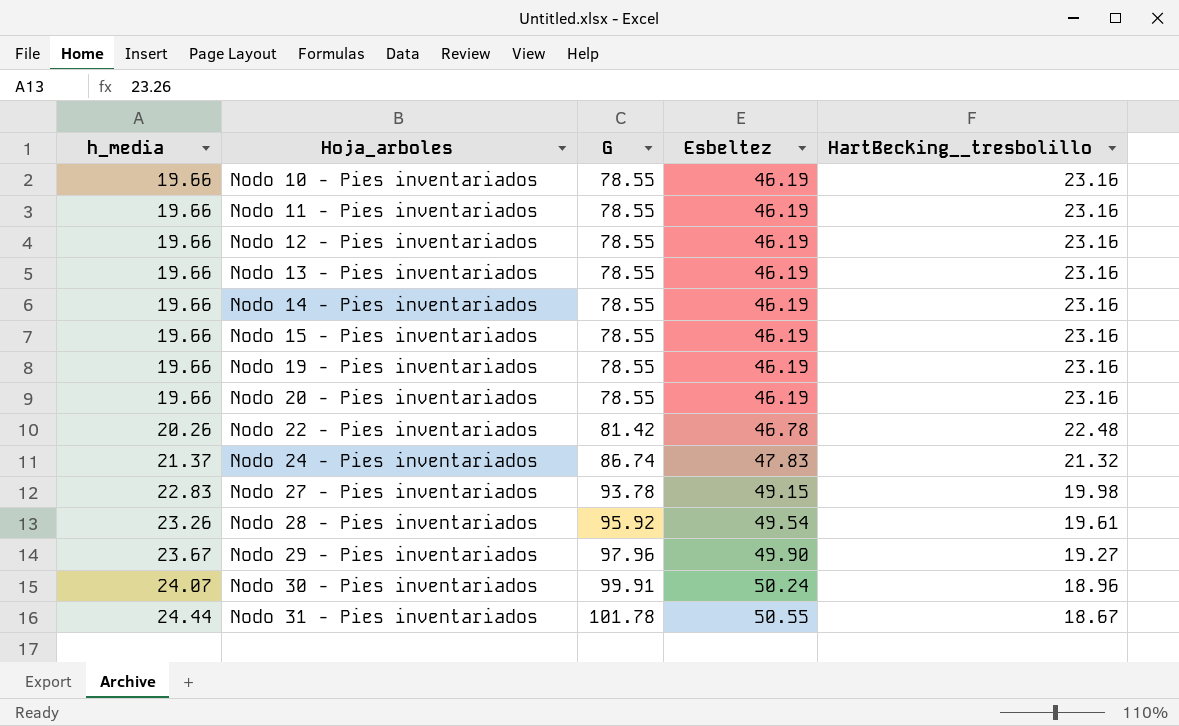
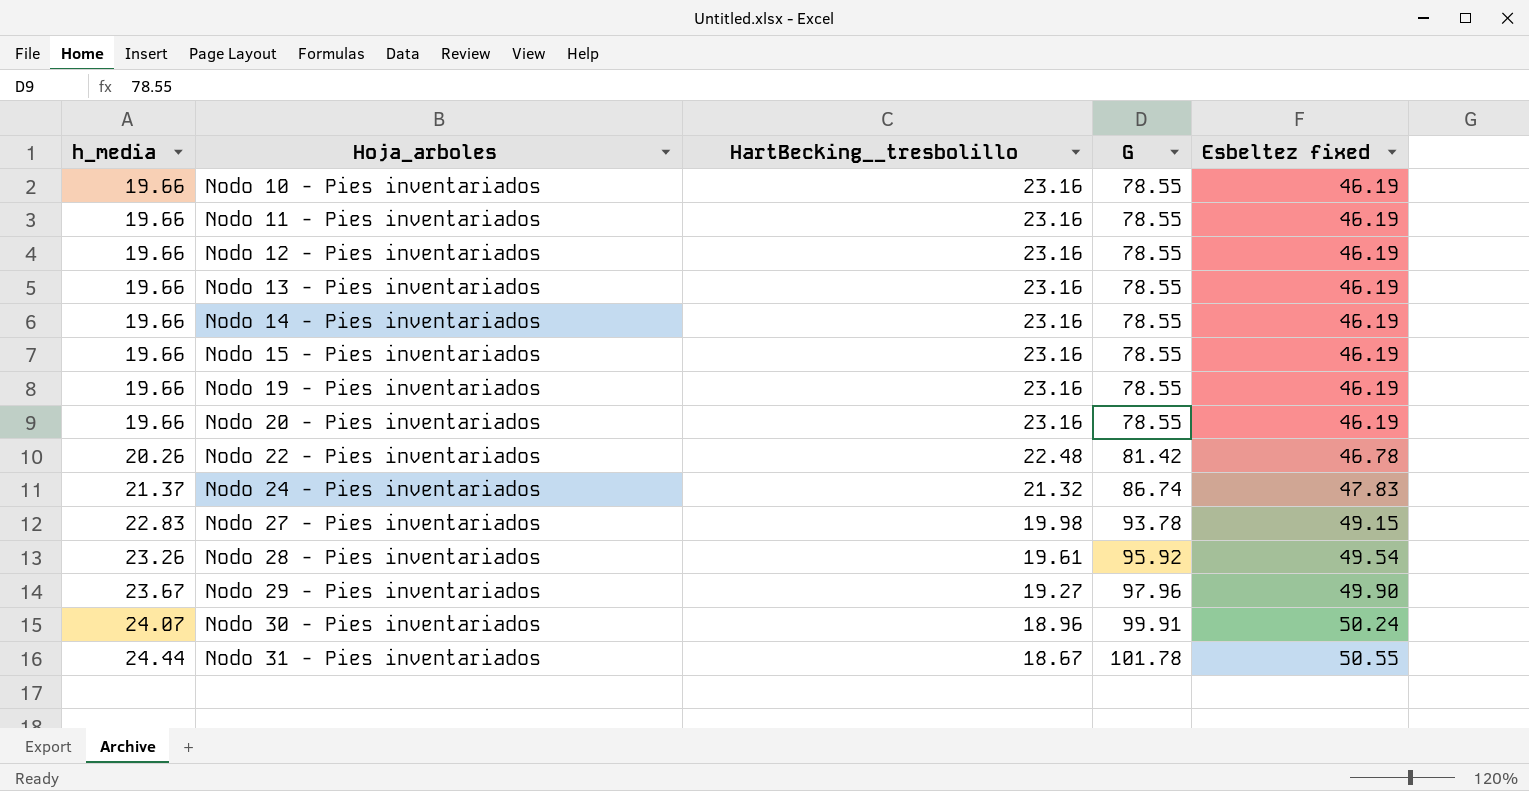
column HartBecking__tresbolillo | position: 5 -> 3
column name: Esbeltez -> Esbeltez fixed

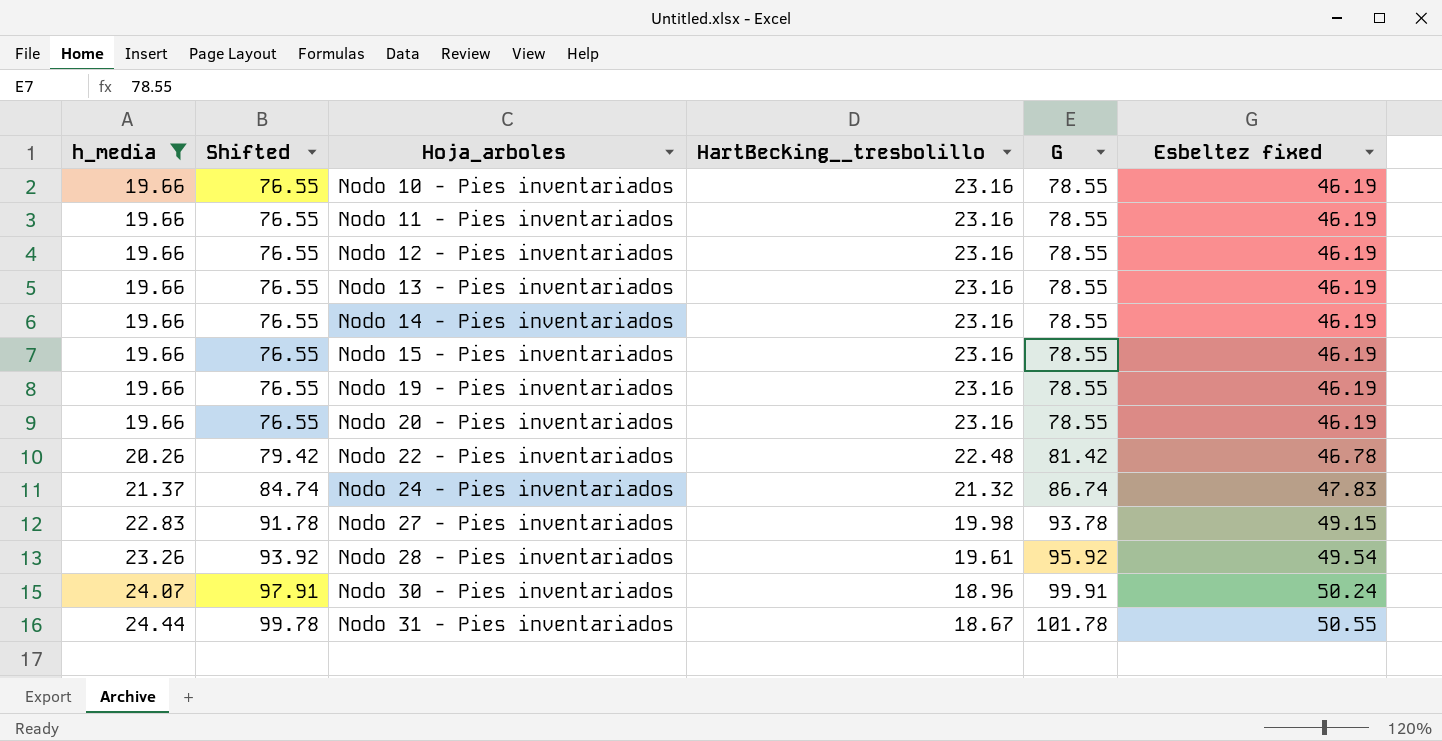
filter: none -> h_media != 23.67
column Shifted | formula: none -> [G] - 2

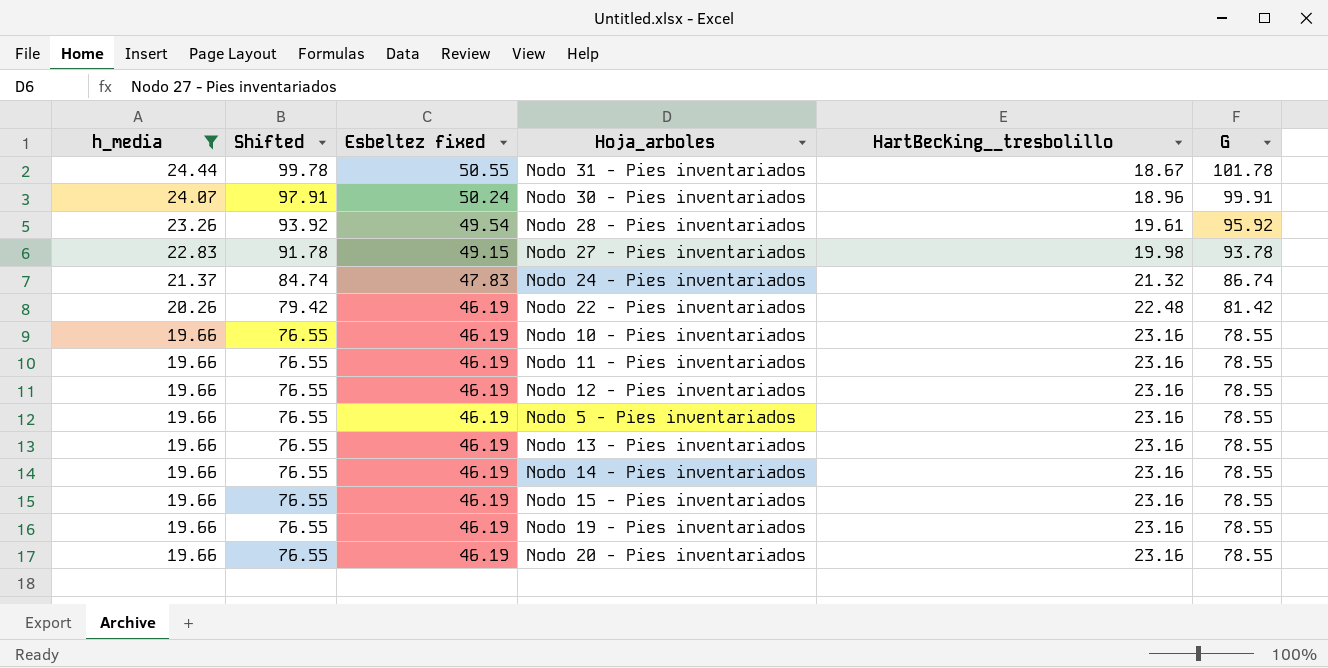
row order: h_media ascending -> h_media descending
column Esbeltez fixed | position: 6 -> 3
Nodo 22 - Pies inventariados | Esbeltez fixed: 46.78 -> 46.19
row Nodo 5 - Pies inventariados: none -> 19.66 | 76.55 | 46.19 | 23.16 | 78.55

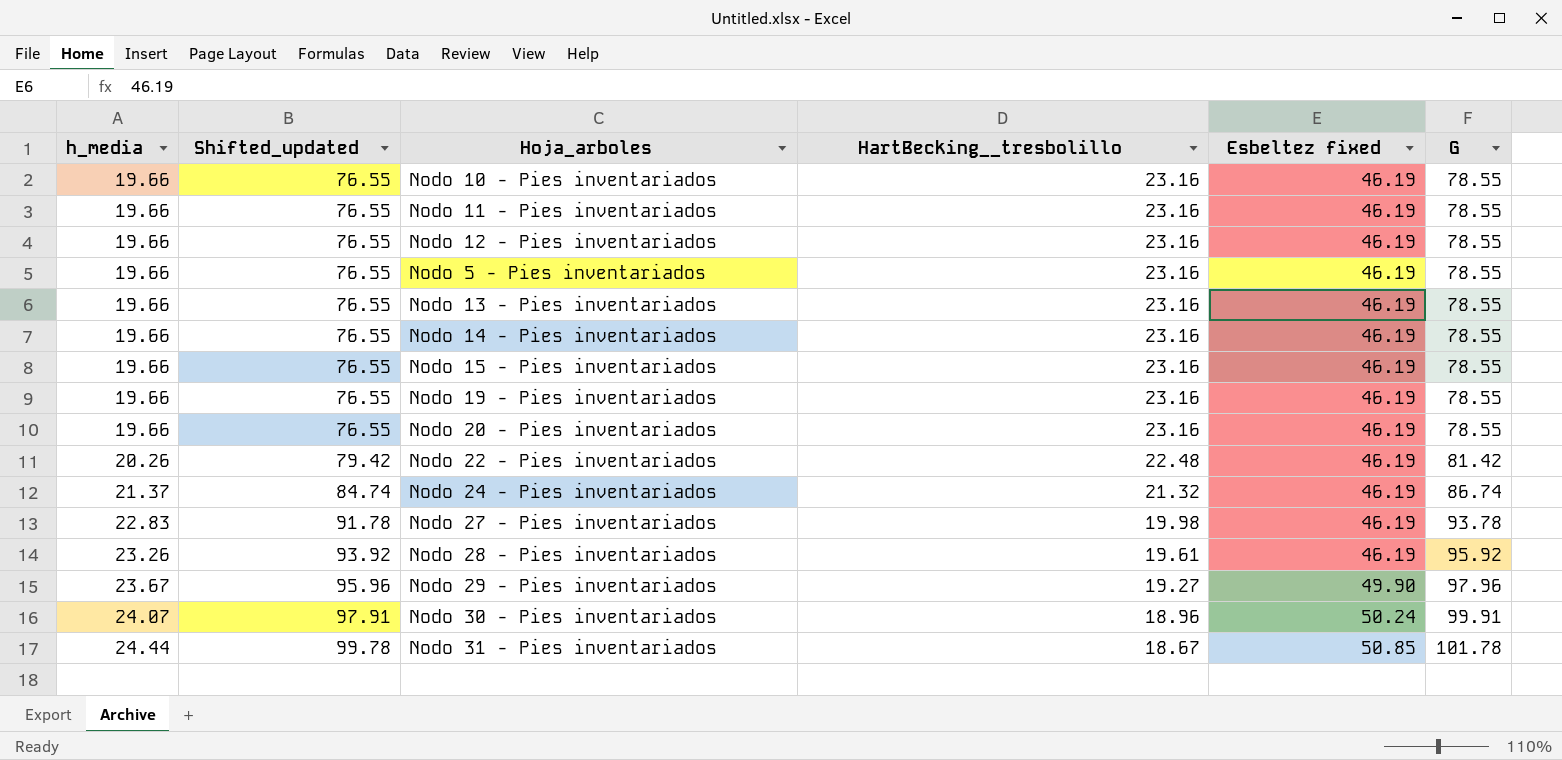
filter: h_media != 23.67 -> none
row order: h_media descending -> h_media ascending
column name: Shifted -> Shifted_updated
column Esbeltez fixed | position: 3 -> 5
Nodo 24 - Pies inventariados | Esbeltez fixed: 47.83 -> 46.19
Nodo 27 - Pies inventariados | Esbeltez fixed: 49.15 -> 46.19
Nodo 28 - Pies inventariados | Esbeltez fixed: 49.54 -> 46.19
Nodo 31 - Pies inventariados | Esbeltez fixed: 50.55 -> 50.85

